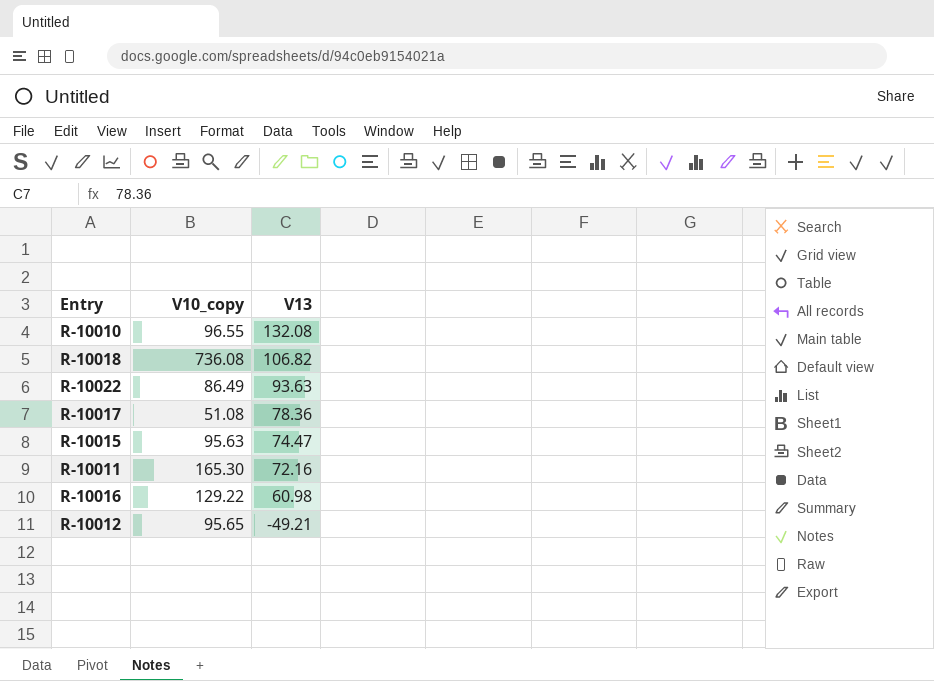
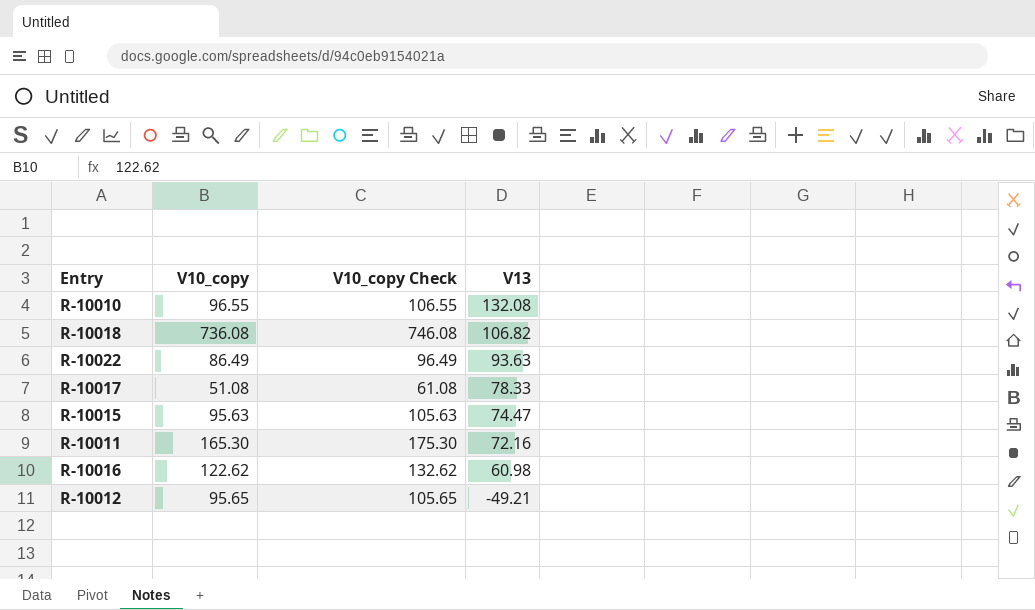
column V10_copy Check | formula: none -> [V10_copy] + 10
R-10017 | V13: 78.36 -> 78.33
R-10016 | V10_copy: 129.22 -> 122.62

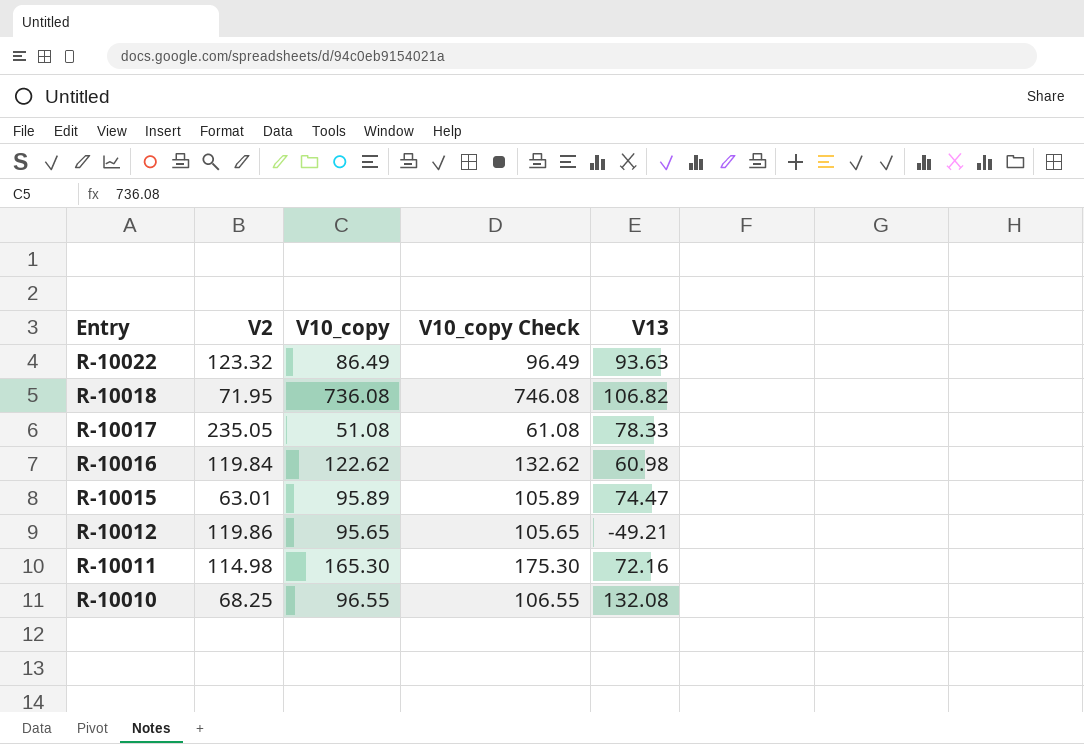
row order: V13 descending -> Entry descending
column V2 | position: none -> 2
R-10015 | V10_copy: 95.63 -> 95.89
R-10015 | V10_copy Check: 105.63 -> 105.89

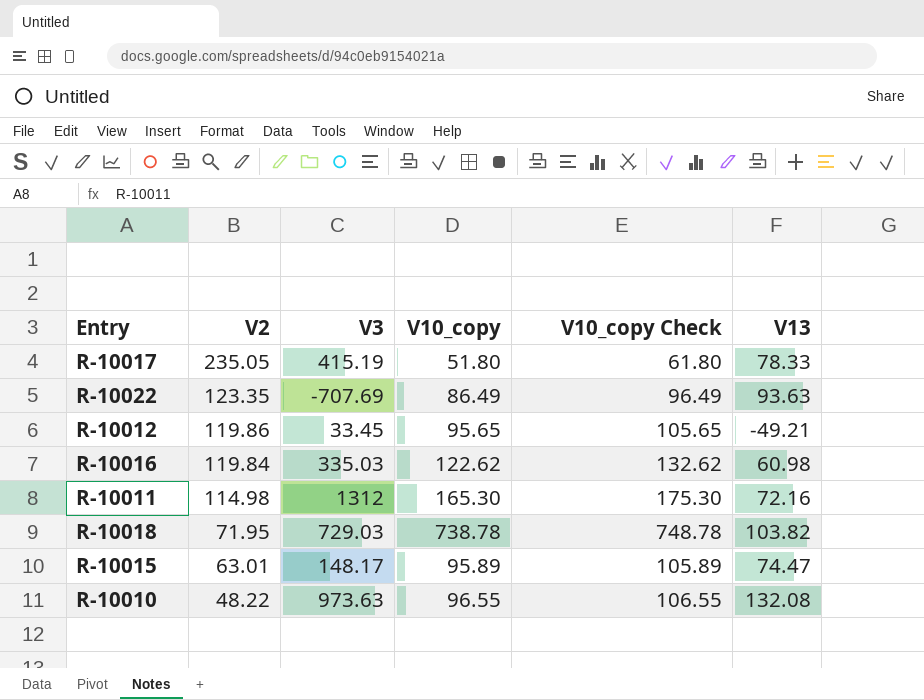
row order: Entry descending -> V2 descending
column V3 | position: none -> 3
R-10017 | V10_copy: 51.08 -> 51.80
R-10017 | V10_copy Check: 61.08 -> 61.80
R-10022 | V2: 123.32 -> 123.35
R-10018 | V10_copy: 736.08 -> 738.78
R-10018 | V10_copy Check: 746.08 -> 748.78
R-10018 | V13: 106.82 -> 103.82
R-10010 | V2: 68.25 -> 48.22

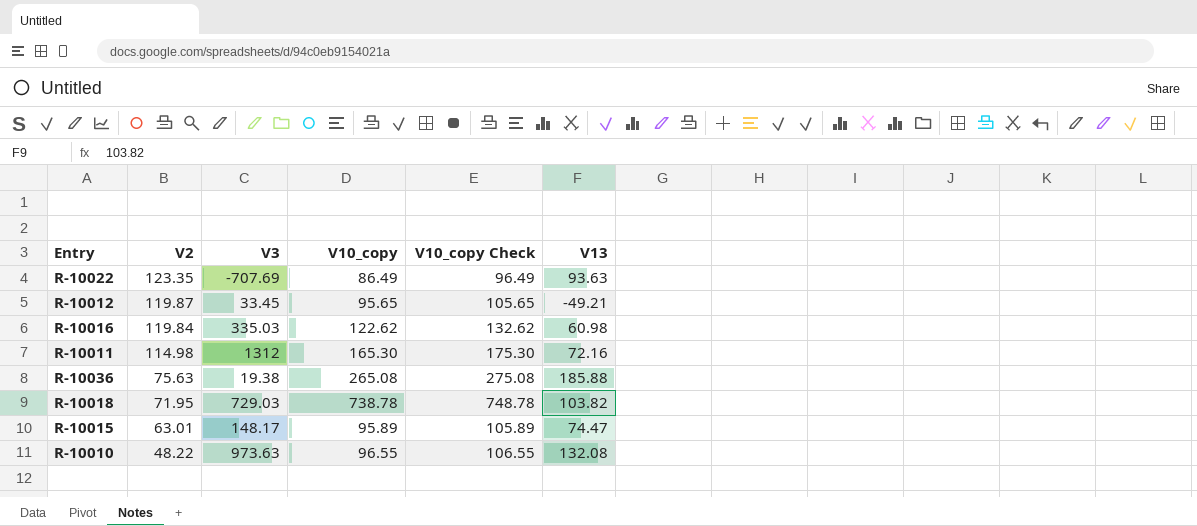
row R-10017: 235.05 | 415.19 | 51.80 | 61.80 | 78.33 -> none
R-10012 | V2: 119.86 -> 119.87
row R-10036: none -> 75.63 | 19.38 | 265.08 | 275.08 | 185.88

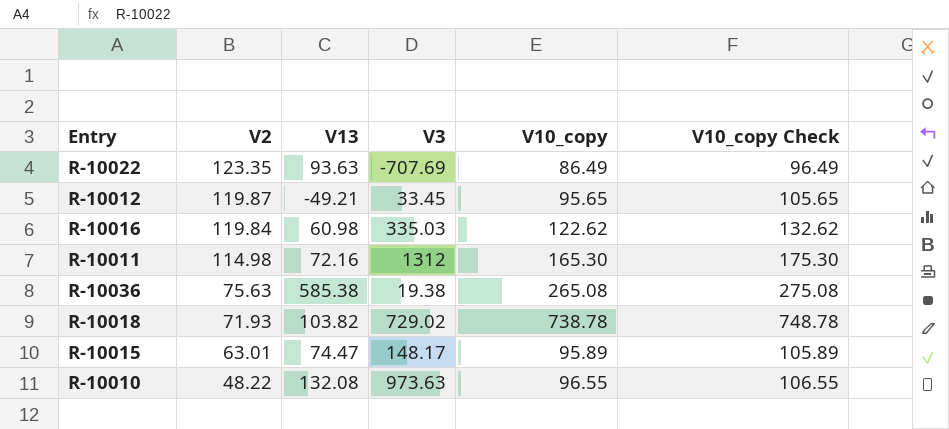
column V13 | position: 6 -> 3
R-10036 | V13: 185.88 -> 585.38
R-10018 | V2: 71.95 -> 71.93
R-10018 | V3: 729.03 -> 729.02

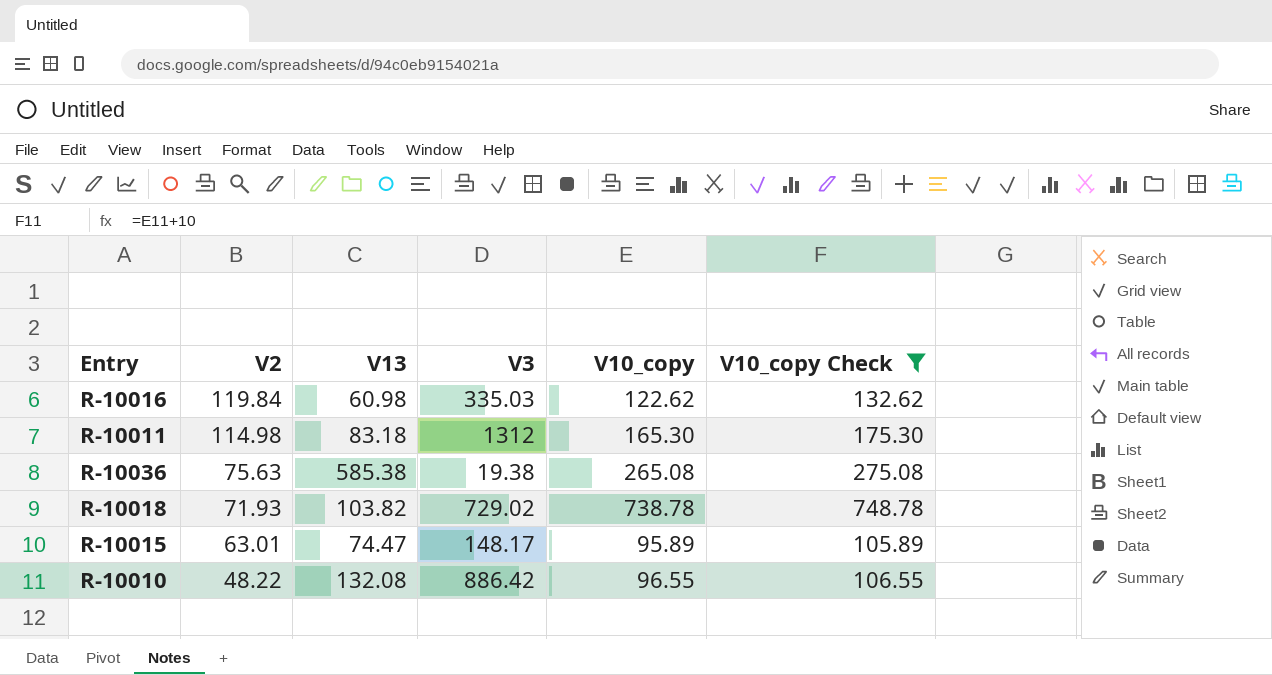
filter: none -> V10_copy Check >= 105.89
R-10011 | V13: 72.16 -> 83.18
R-10010 | V3: 973.63 -> 886.42

